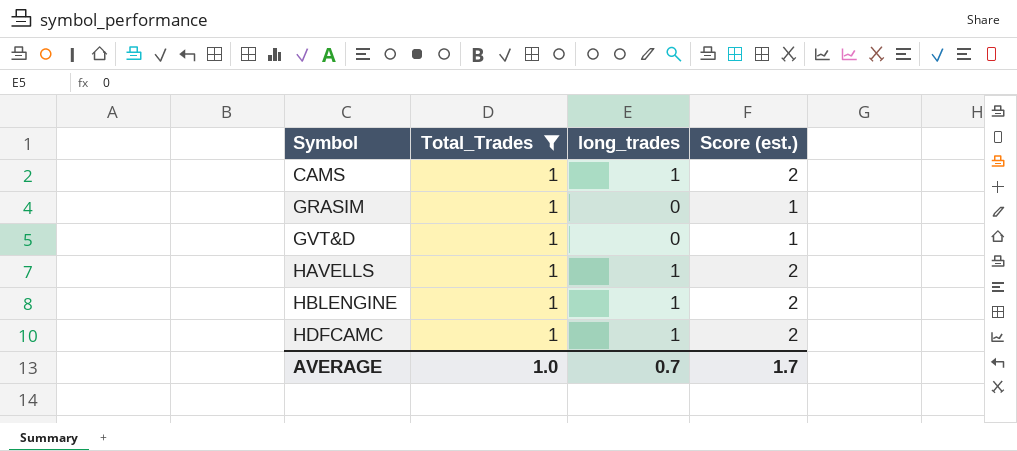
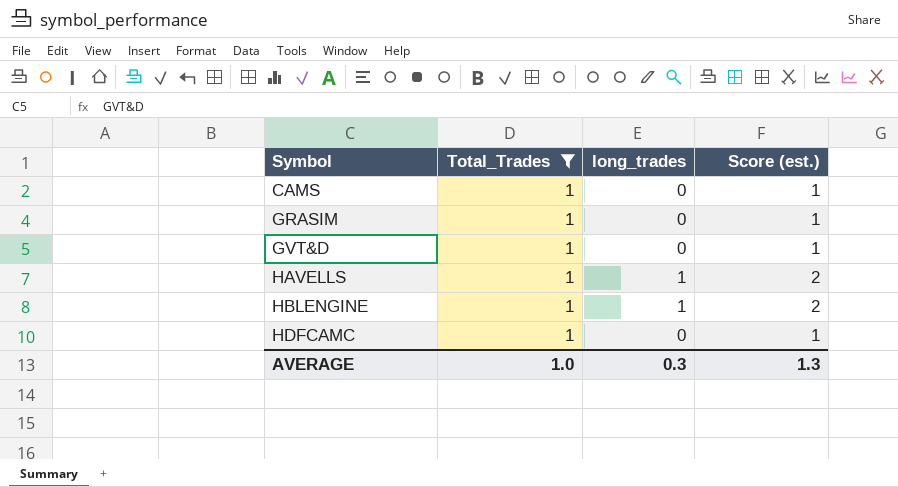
CAMS | long_trades: 1 -> 0
CAMS | Score (est.): 2 -> 1
HDFCAMC | long_trades: 1 -> 0
HDFCAMC | Score (est.): 2 -> 1
AVERAGE | long_trades: 0.7 -> 0.3
AVERAGE | Score (est.): 1.7 -> 1.3

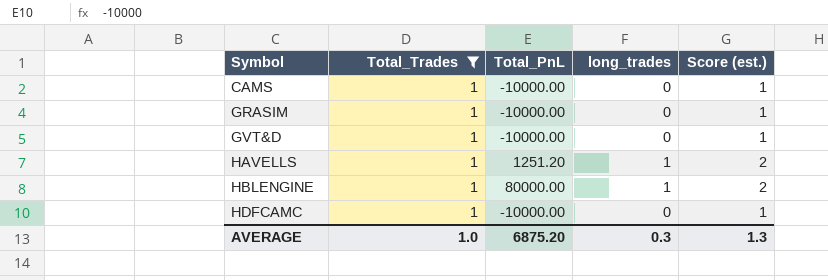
column Total_PnL | position: none -> 3

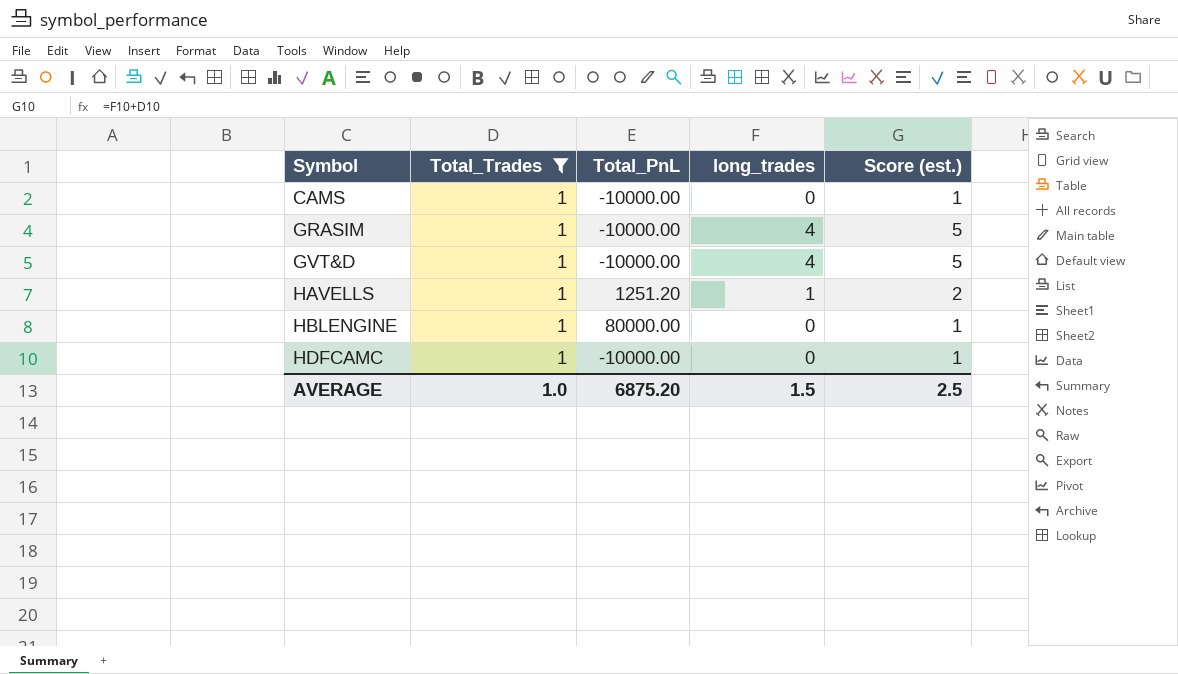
GRASIM | long_trades: 0 -> 4
GRASIM | Score (est.): 1 -> 5
GVT&D | long_trades: 0 -> 4
GVT&D | Score (est.): 1 -> 5
HBLENGINE | long_trades: 1 -> 0
HBLENGINE | Score (est.): 2 -> 1
AVERAGE | long_trades: 0.3 -> 1.5
AVERAGE | Score (est.): 1.3 -> 2.5

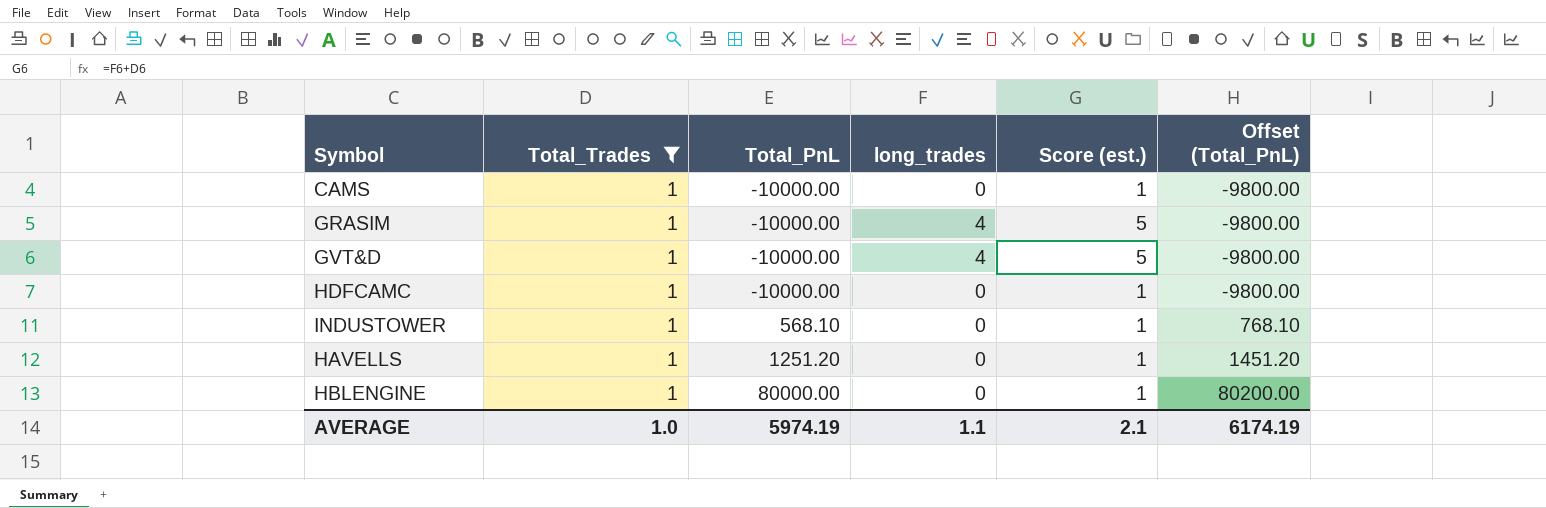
row order: Symbol ascending -> Total_PnL ascending
column Offset (Total_PnL) | formula: none -> [Total_PnL] + 200
row INDUSTOWER: none -> 1 | 568.10 | 0 | 1 | 768.10
HAVELLS | long_trades: 1 -> 0
HAVELLS | Score (est.): 2 -> 1
AVERAGE | Total_PnL: 6875.20 -> 5974.19
AVERAGE | long_trades: 1.5 -> 1.1
AVERAGE | Score (est.): 2.5 -> 2.1

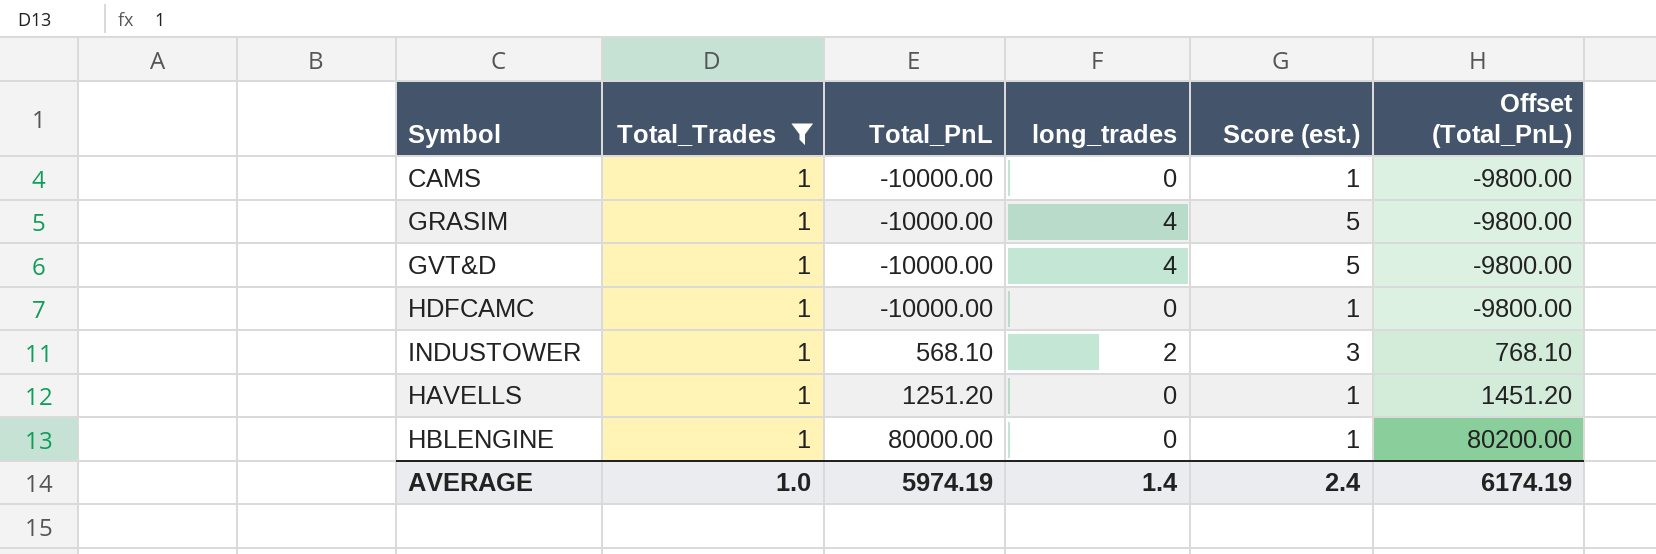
INDUSTOWER | long_trades: 0 -> 2
INDUSTOWER | Score (est.): 1 -> 3
AVERAGE | long_trades: 1.1 -> 1.4
AVERAGE | Score (est.): 2.1 -> 2.4

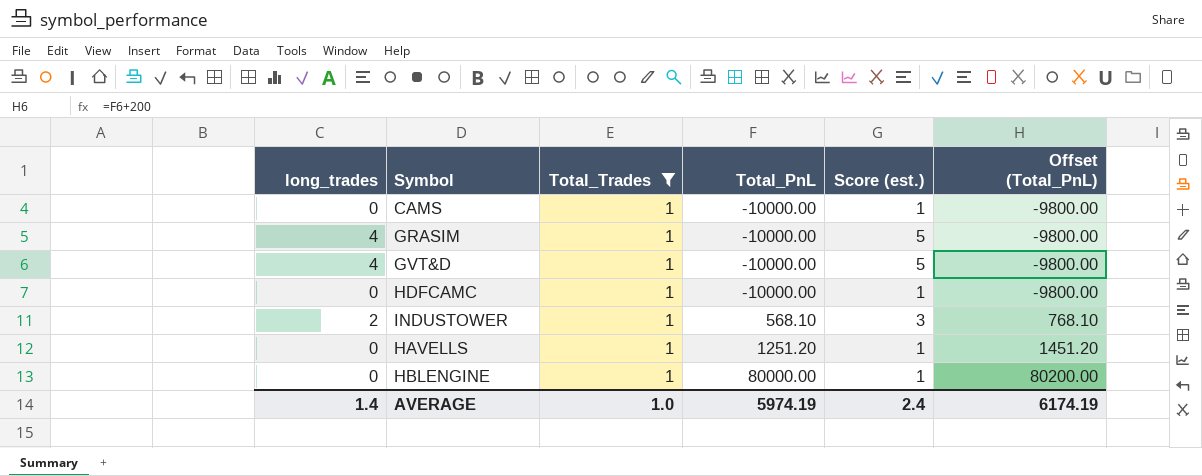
column long_trades | position: 4 -> 1

